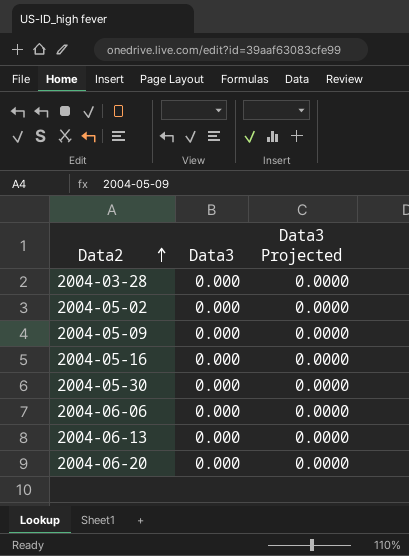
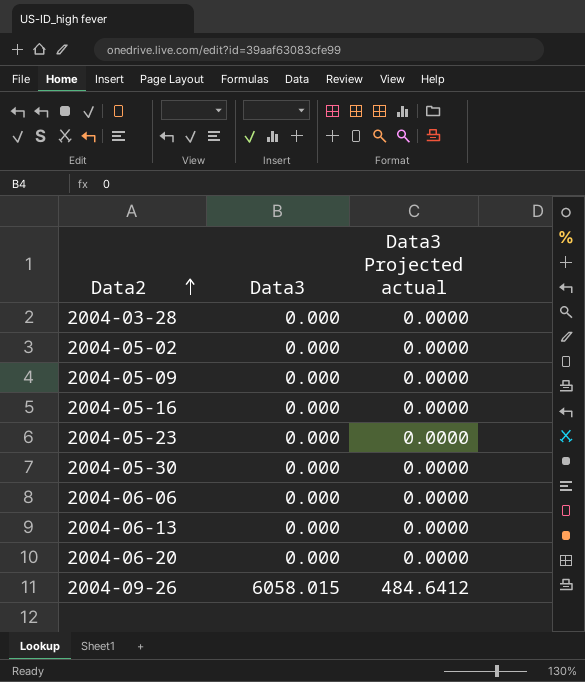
column name: Data3 Projected -> Data3 Projected actual
row 2004-05-23: none -> 0.000 | 0.0000
row 2004-09-26: none -> 6058.015 | 484.6412

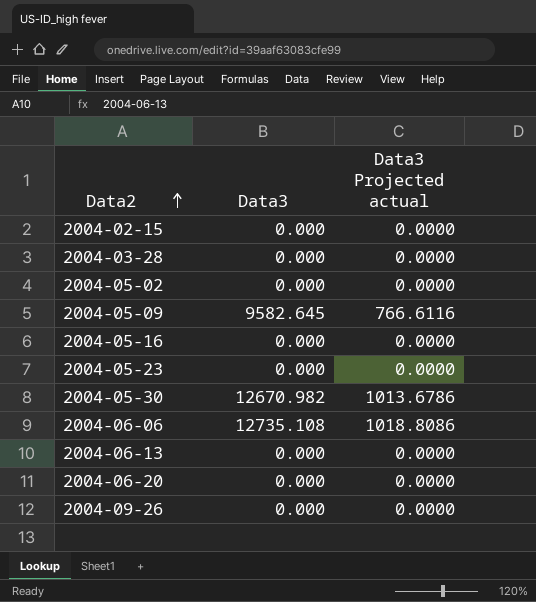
row 2004-02-15: none -> 0.000 | 0.0000
2004-05-09 | Data3: 0.000 -> 9582.645
2004-05-09 | Data3 Projected actual: 0.0000 -> 766.6116
2004-05-30 | Data3: 0.000 -> 12670.982
2004-05-30 | Data3 Projected actual: 0.0000 -> 1013.6786
2004-06-06 | Data3: 0.000 -> 12735.108
2004-06-06 | Data3 Projected actual: 0.0000 -> 1018.8086
2004-09-26 | Data3: 6058.015 -> 0.000
2004-09-26 | Data3 Projected actual: 484.6412 -> 0.0000

